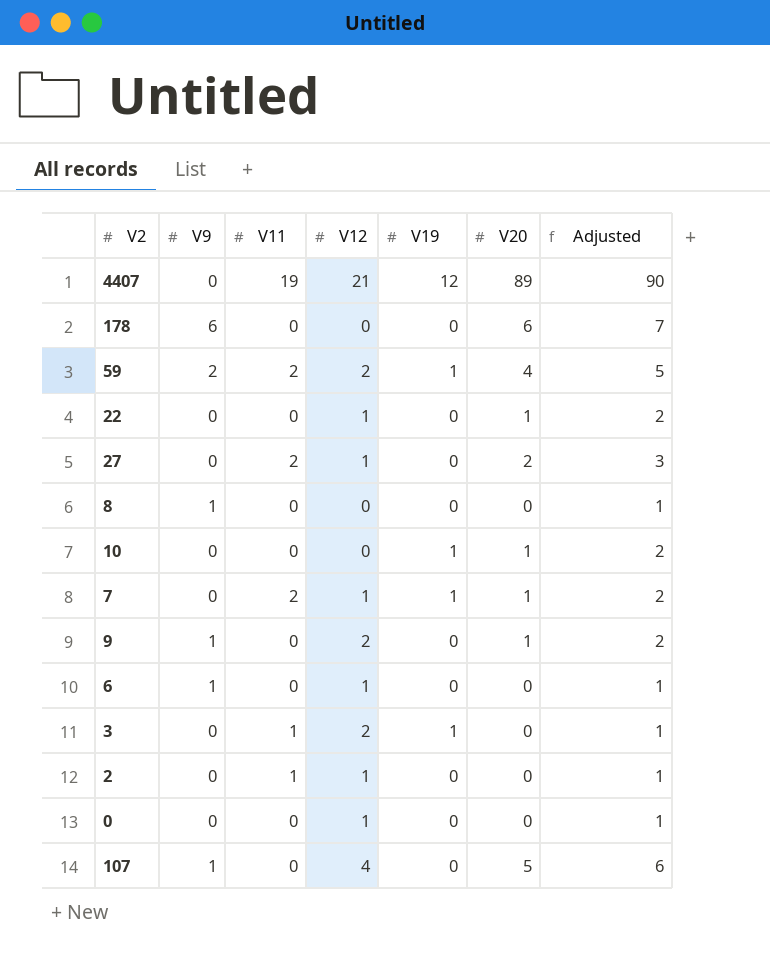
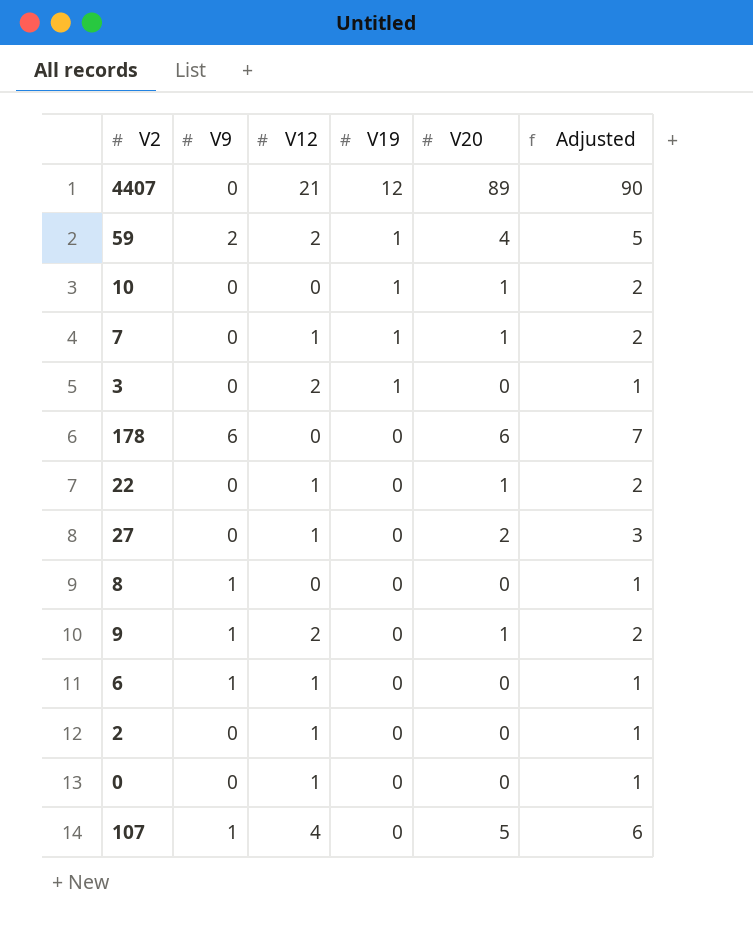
row order: none -> V19 descending
column V11 | position: 3 -> none

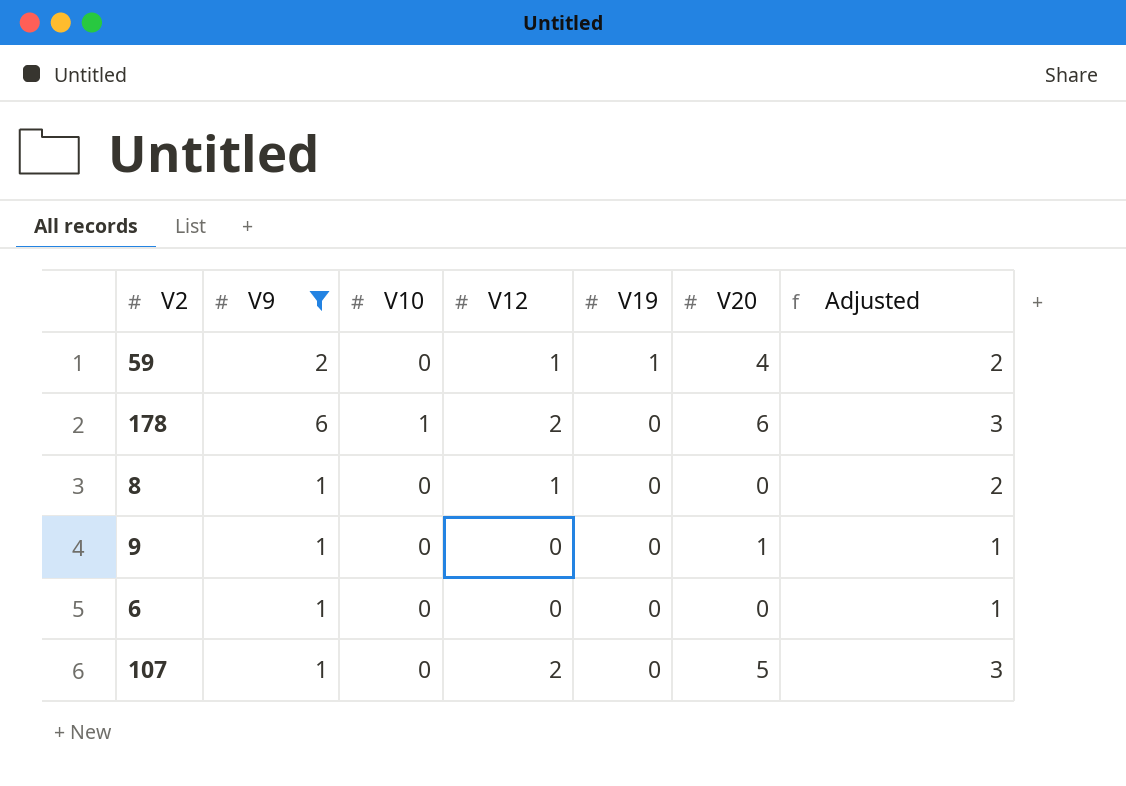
filter: none -> V9 != 0
column V10 | position: none -> 3
column Adjusted | formula: [V20] + 1 -> [V12] + 1
59 | V12: 2 -> 1
178 | V12: 0 -> 2
8 | V12: 0 -> 1
9 | V12: 2 -> 0
6 | V12: 1 -> 0
107 | V12: 4 -> 2

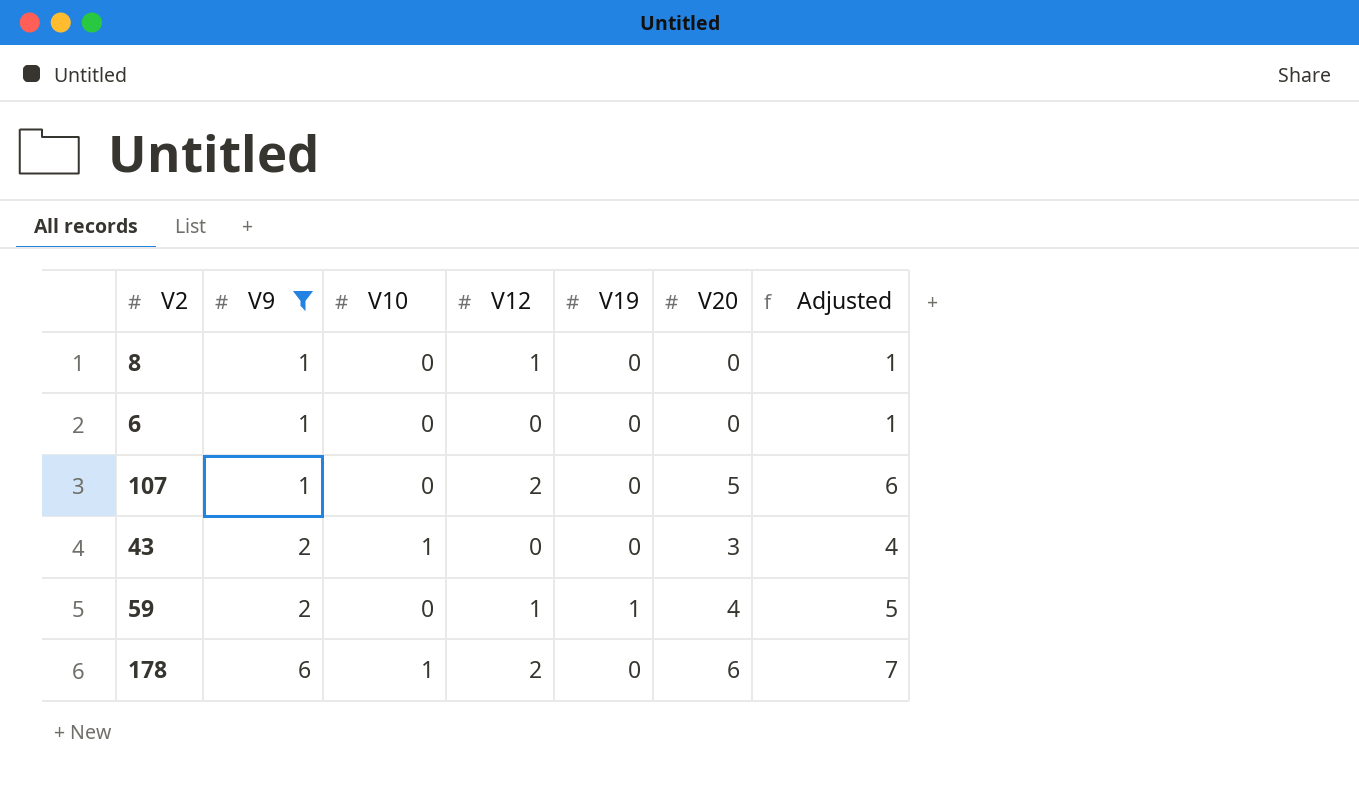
row order: V19 descending -> V9 ascending
column Adjusted | formula: [V12] + 1 -> [V20] + 1
row 9: 1 | 0 | 0 | 0 | 1 | 1 -> none
row 43: none -> 2 | 1 | 0 | 0 | 3 | 4

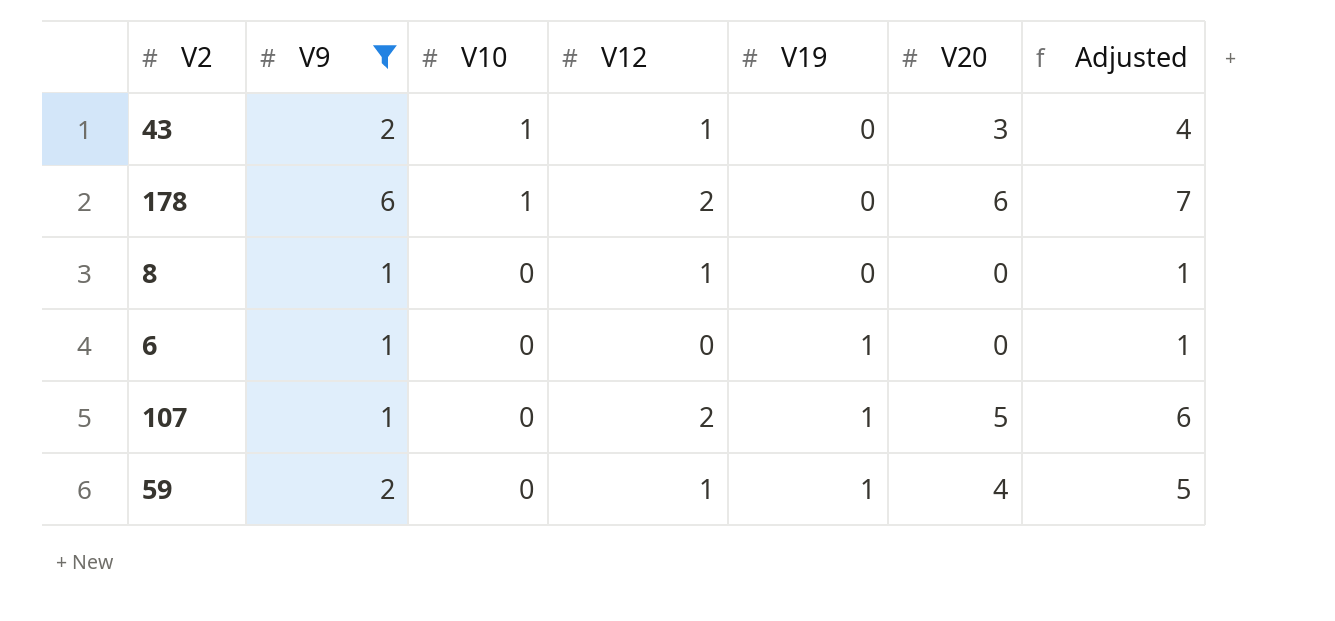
row order: V9 ascending -> V10 descending
43 | V12: 0 -> 1
6 | V19: 0 -> 1
107 | V19: 0 -> 1

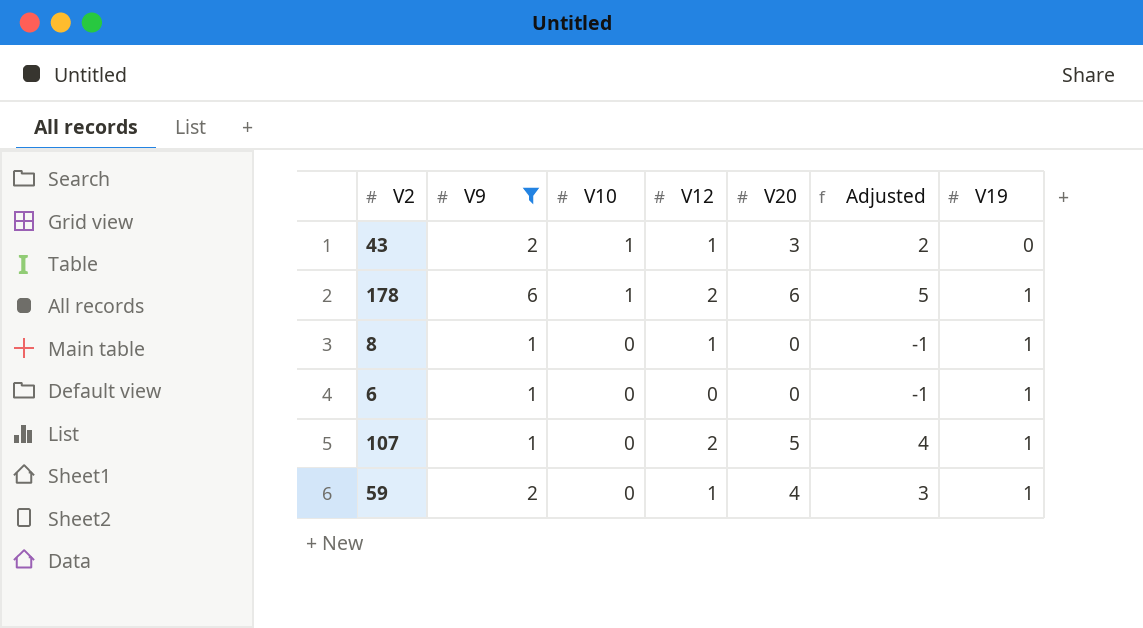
column Adjusted | formula: [V20] + 1 -> [V20] - 1
column V19 | position: 5 -> 7
178 | V19: 0 -> 1
8 | V19: 0 -> 1

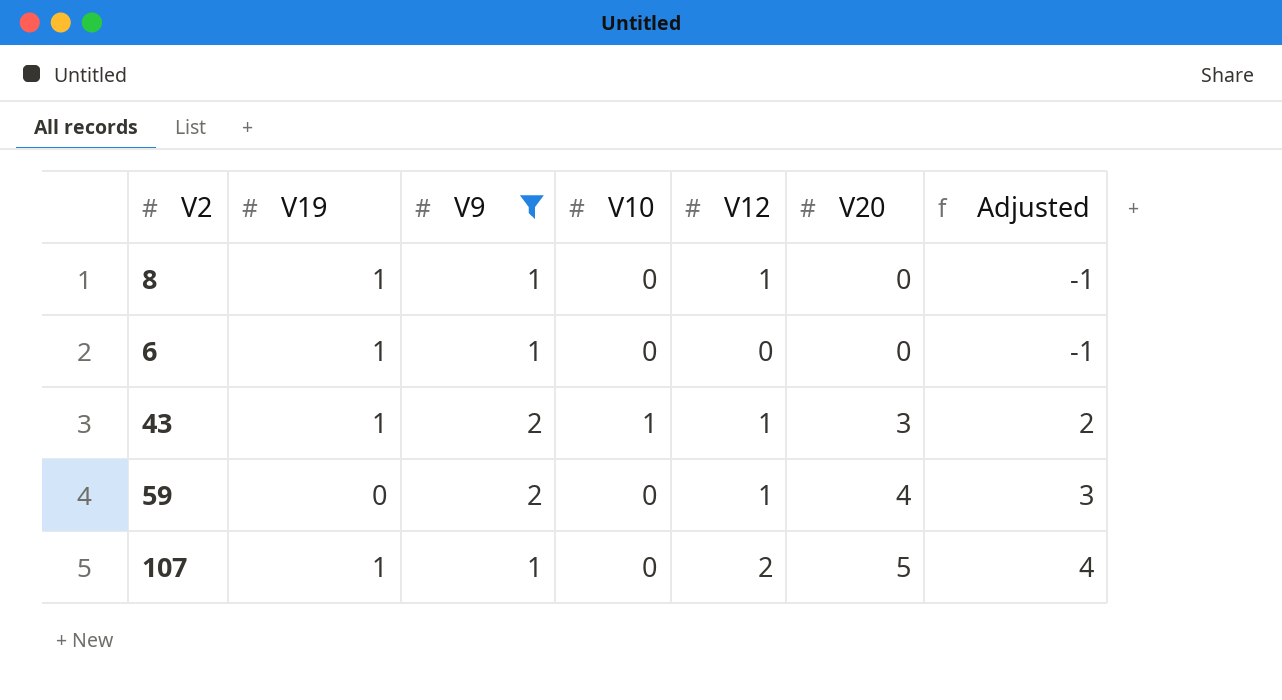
row order: V10 descending -> V20 ascending
column V19 | position: 7 -> 2
row 178: 6 | 1 | 2 | 6 | 5 | 1 -> none
43 | V19: 0 -> 1
59 | V19: 1 -> 0

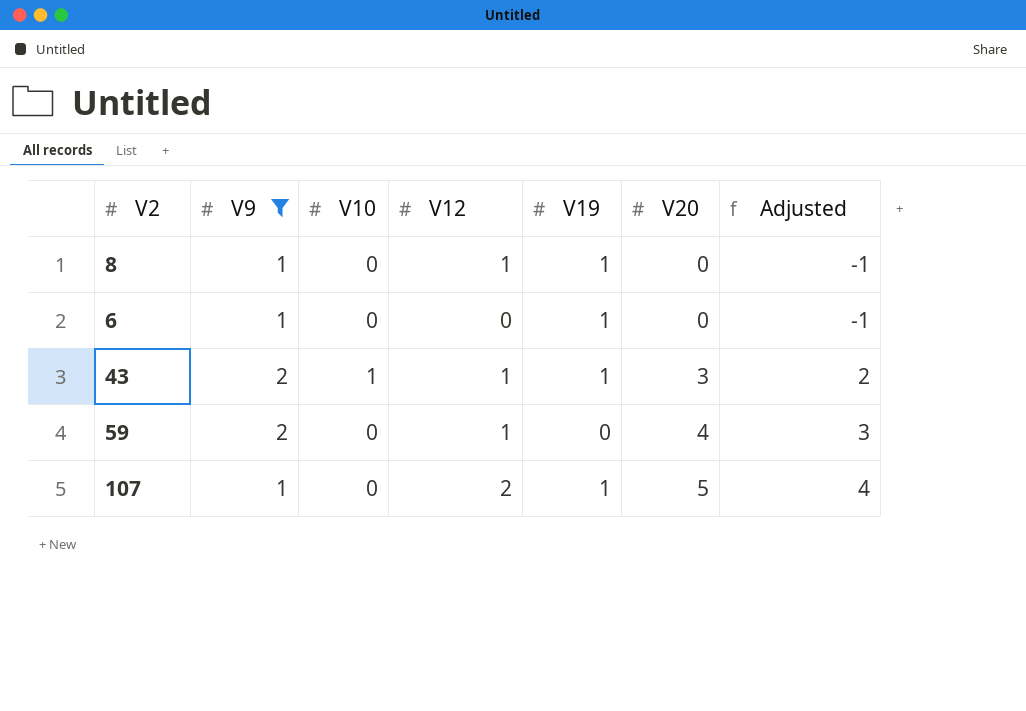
column V19 | position: 2 -> 5

